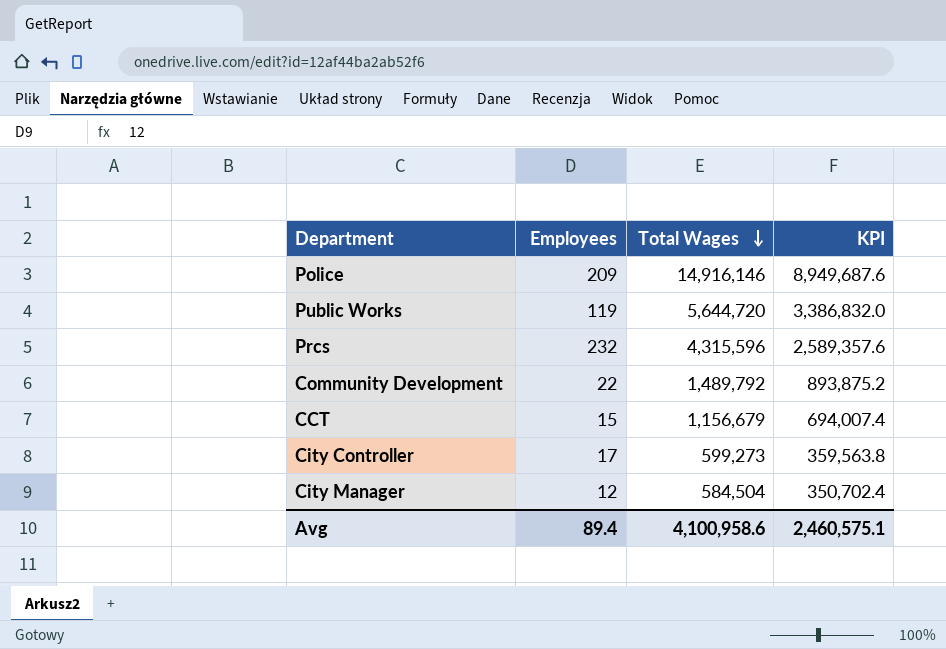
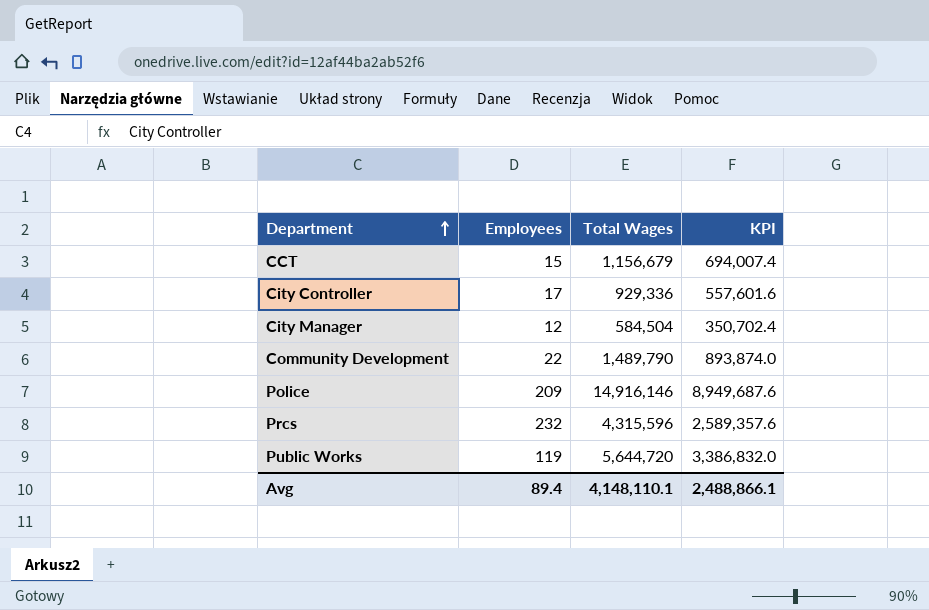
row order: Total Wages descending -> Department ascending
City Controller | Total Wages: 599,273 -> 929,336
City Controller | KPI: 359,563.8 -> 557,601.6
Community Development | Total Wages: 1,489,792 -> 1,489,790
Community Development | KPI: 893,875.2 -> 893,874.0
Avg | Total Wages: 4,100,958.6 -> 4,148,110.1
Avg | KPI: 2,460,575.1 -> 2,488,866.1

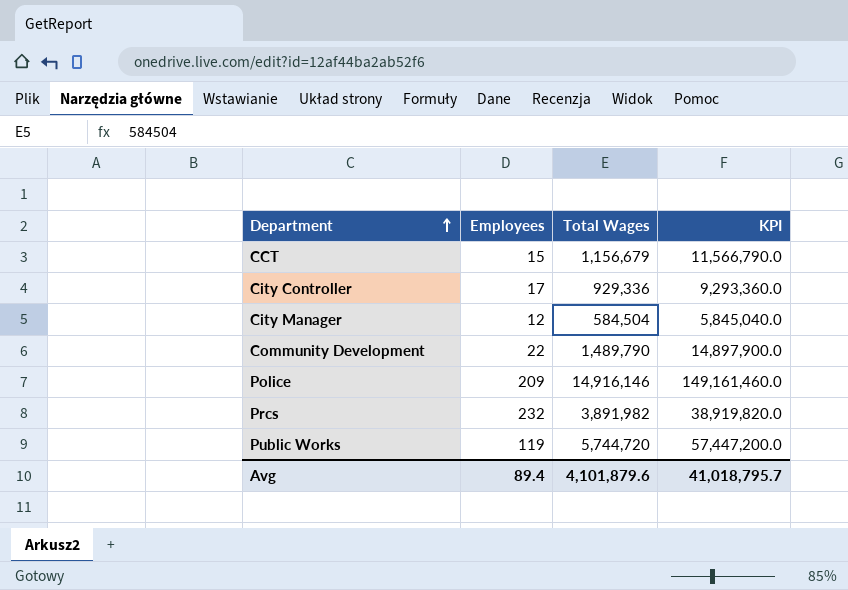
column KPI | formula: [Total Wages] * 0.6 -> [Total Wages] * 10
Prcs | Total Wages: 4,315,596 -> 3,891,982
Public Works | Total Wages: 5,644,720 -> 5,744,720
Avg | Total Wages: 4,148,110.1 -> 4,101,879.6
Avg | KPI: 2,488,866.1 -> 41,018,795.7

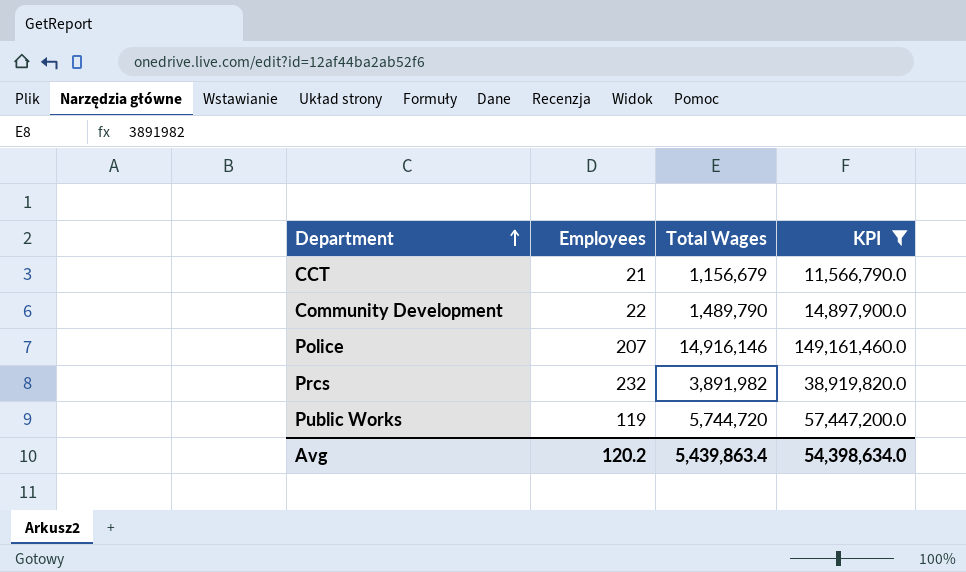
filter: none -> KPI >= 11,566,790.0
CCT | Employees: 15 -> 21
Police | Employees: 209 -> 207
Avg | Employees: 89.4 -> 120.2
Avg | Total Wages: 4,101,879.6 -> 5,439,863.4
Avg | KPI: 41,018,795.7 -> 54,398,634.0

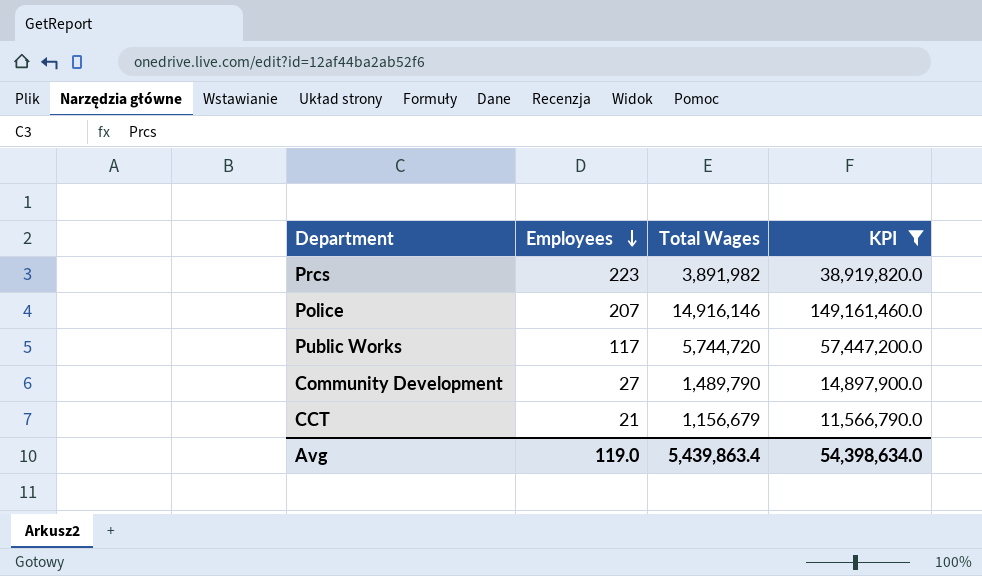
row order: Department ascending -> Employees descending
Prcs | Employees: 232 -> 223
Public Works | Employees: 119 -> 117
Community Development | Employees: 22 -> 27
Avg | Employees: 120.2 -> 119.0

